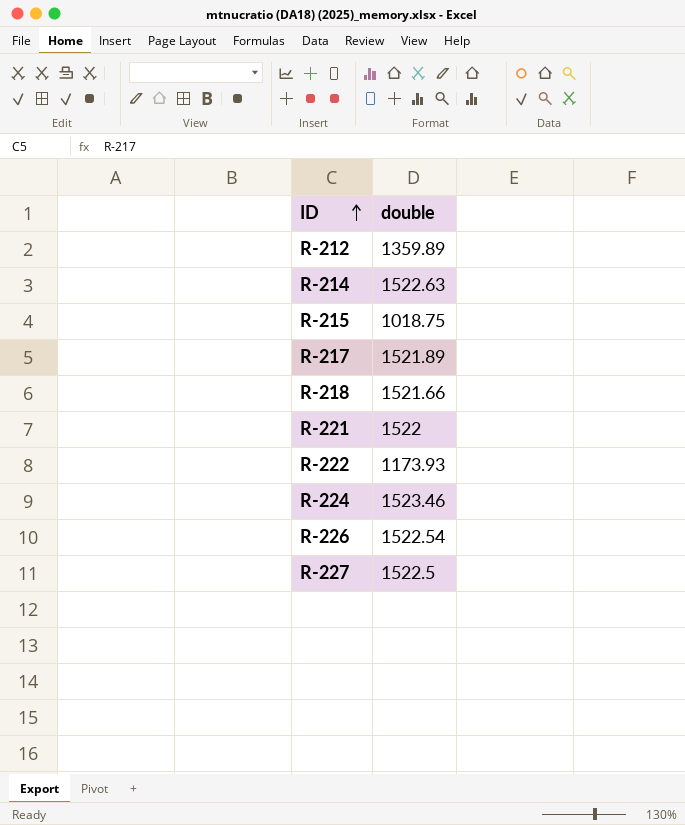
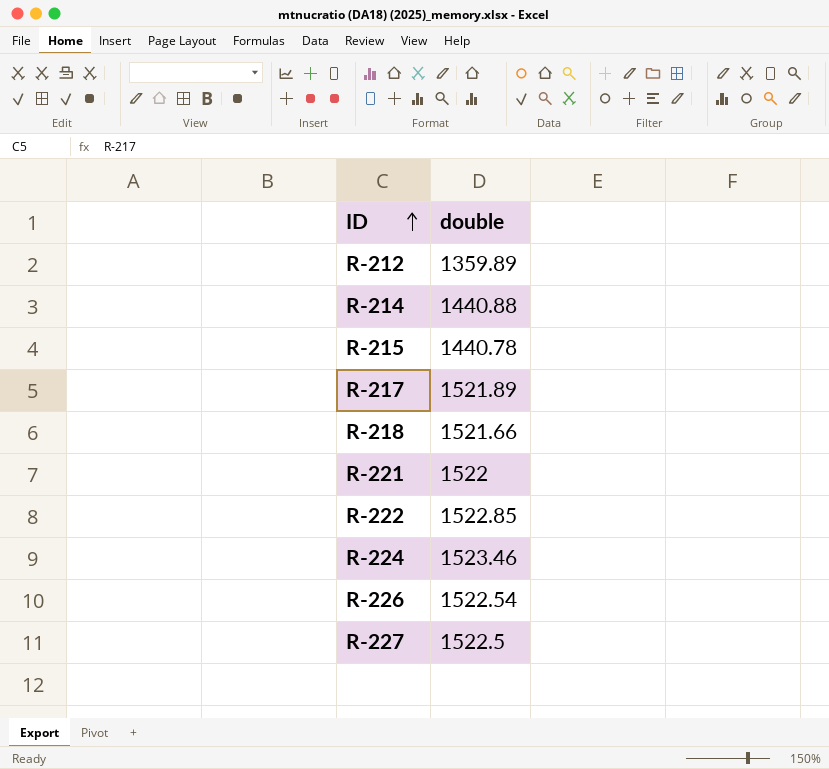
R-214 | double: 1522.63 -> 1440.88
R-215 | double: 1018.75 -> 1440.78
R-222 | double: 1173.93 -> 1522.85

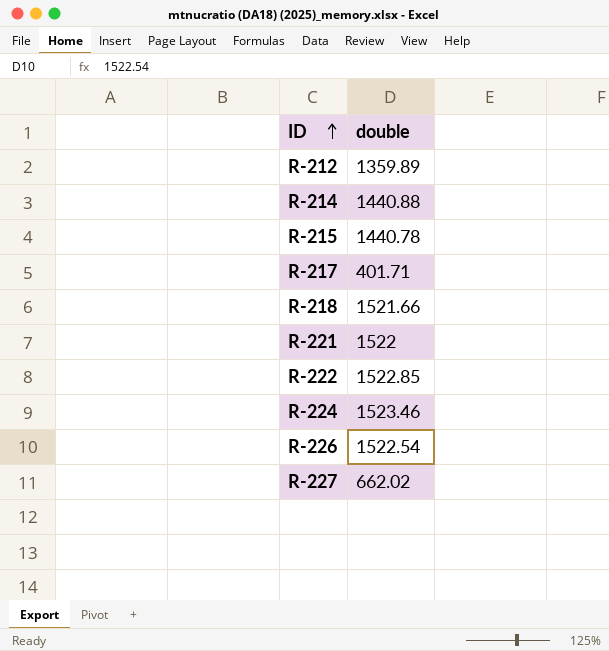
R-217 | double: 1521.89 -> 401.71
R-227 | double: 1522.5 -> 662.02

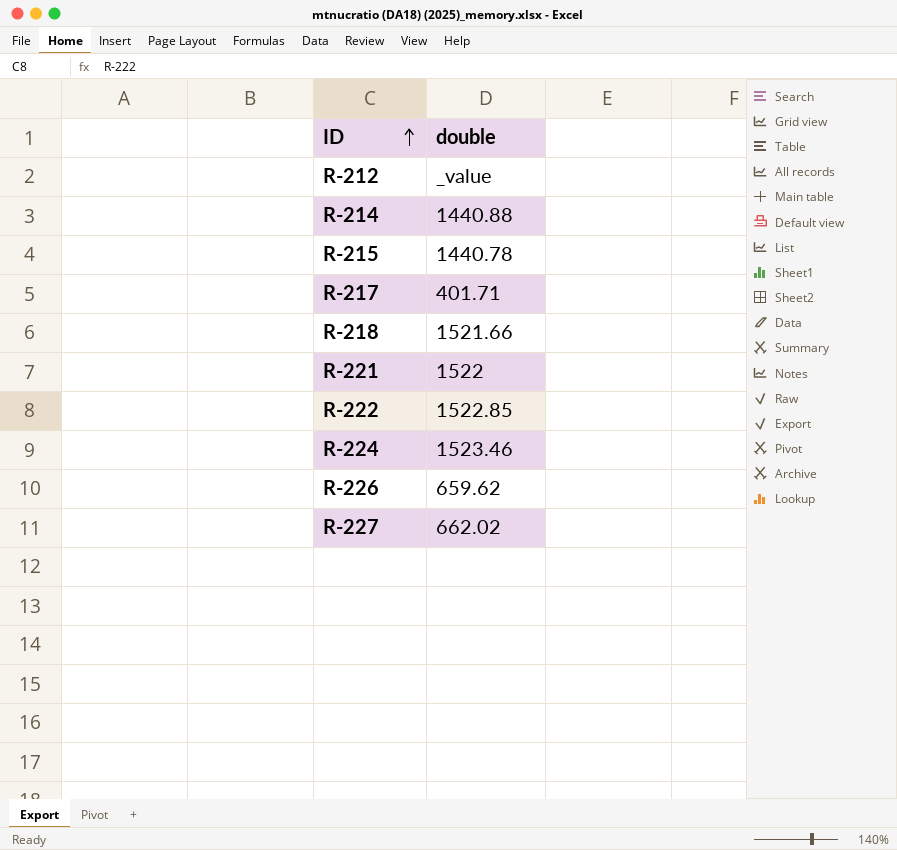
R-212 | double: 1359.89 -> _value
R-226 | double: 1522.54 -> 659.62

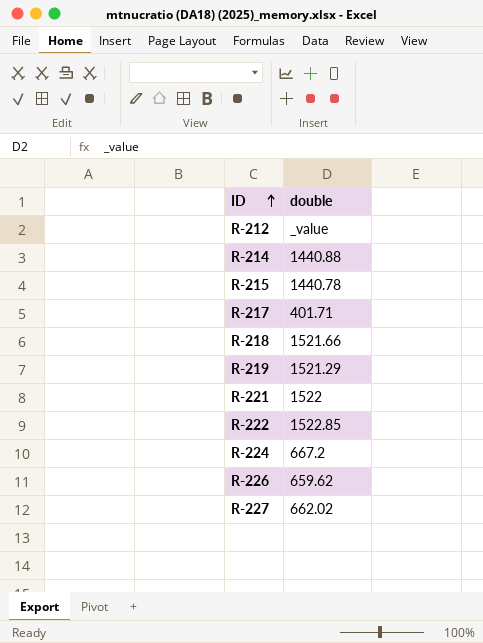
row R-219: none -> 1521.29
R-224 | double: 1523.46 -> 667.2

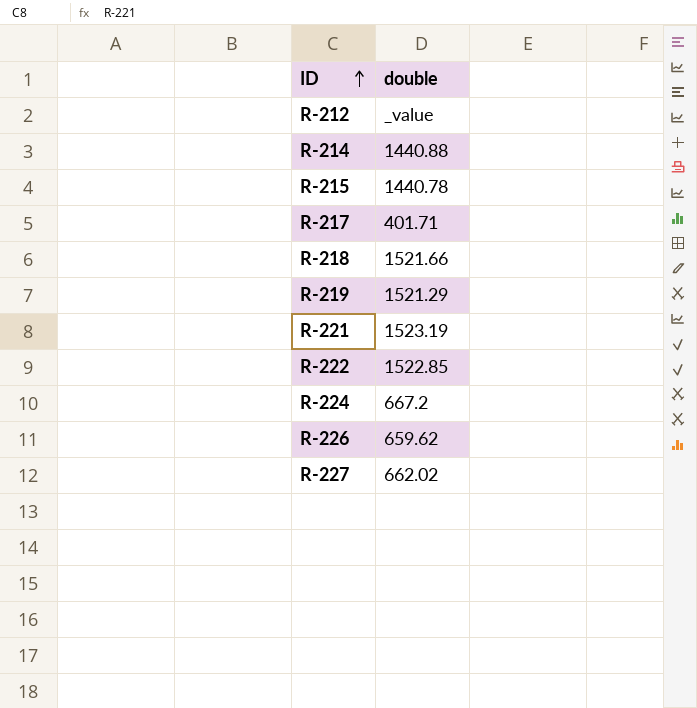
R-221 | double: 1522 -> 1523.19

